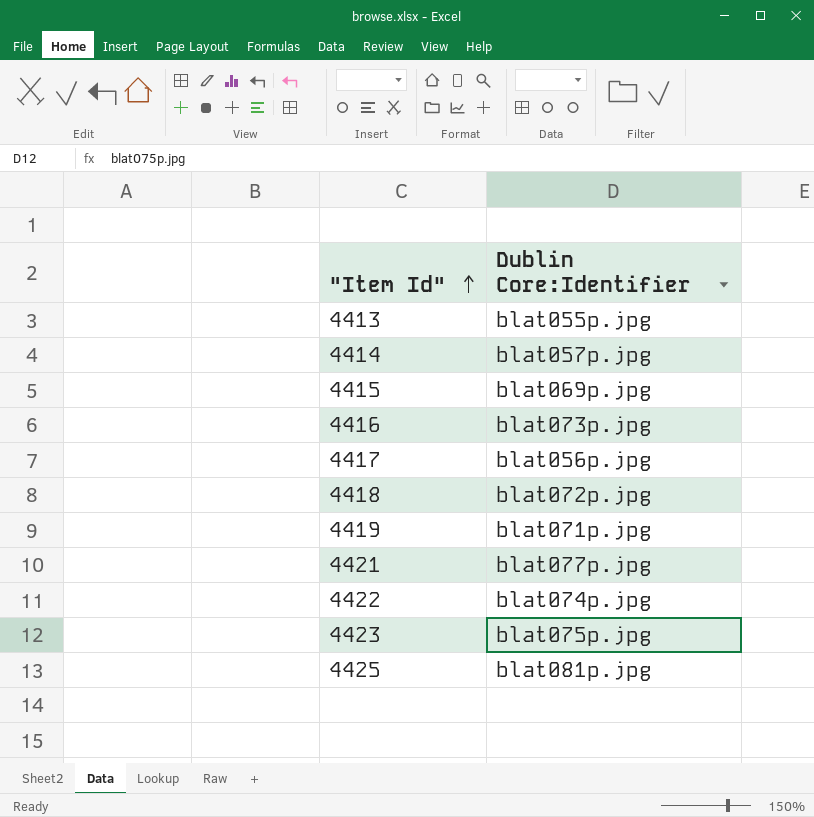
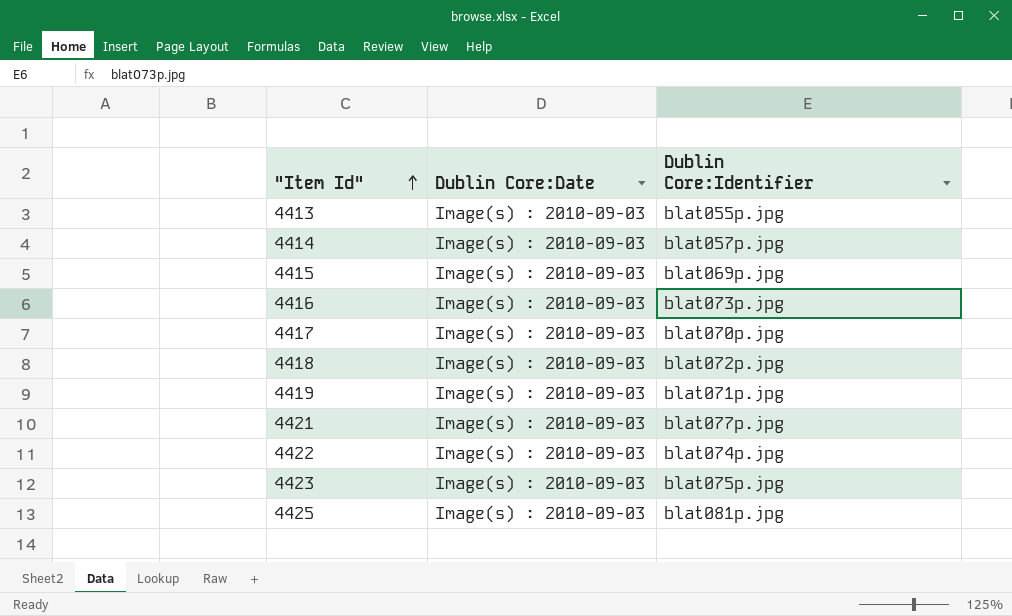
column Dublin Core:Date | position: none -> 2
4417 | Dublin Core:Identifier: blat056p.jpg -> blat070p.jpg

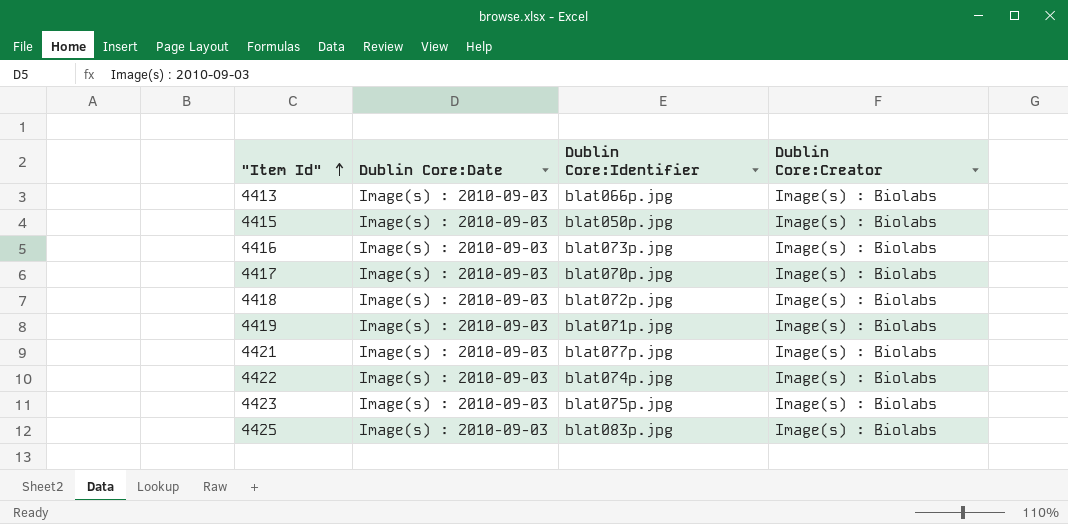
column Dublin Core:Creator | position: none -> 4
row 4414: Image(s) : 2010-09-03 | blat057p.jpg -> none
4413 | Dublin Core:Identifier: blat055p.jpg -> blat066p.jpg
4415 | Dublin Core:Identifier: blat069p.jpg -> blat050p.jpg
4425 | Dublin Core:Identifier: blat081p.jpg -> blat083p.jpg

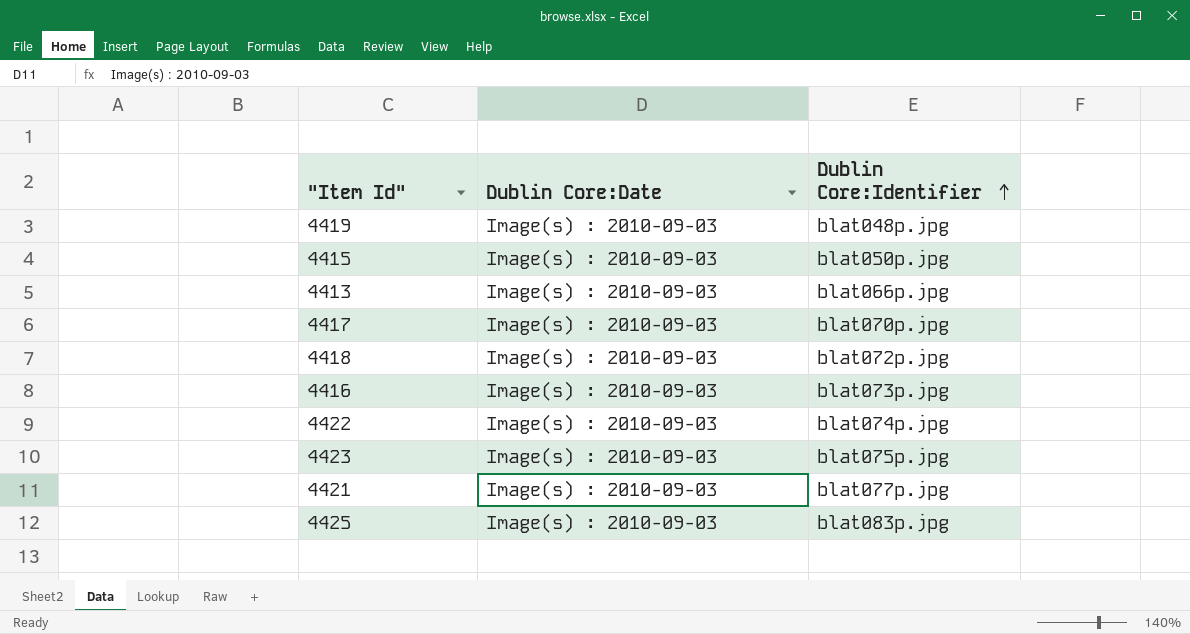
row order: "Item Id" ascending -> Dublin Core:Identifier ascending
column Dublin Core:Creator | position: 4 -> none
4419 | Dublin Core:Identifier: blat071p.jpg -> blat048p.jpg

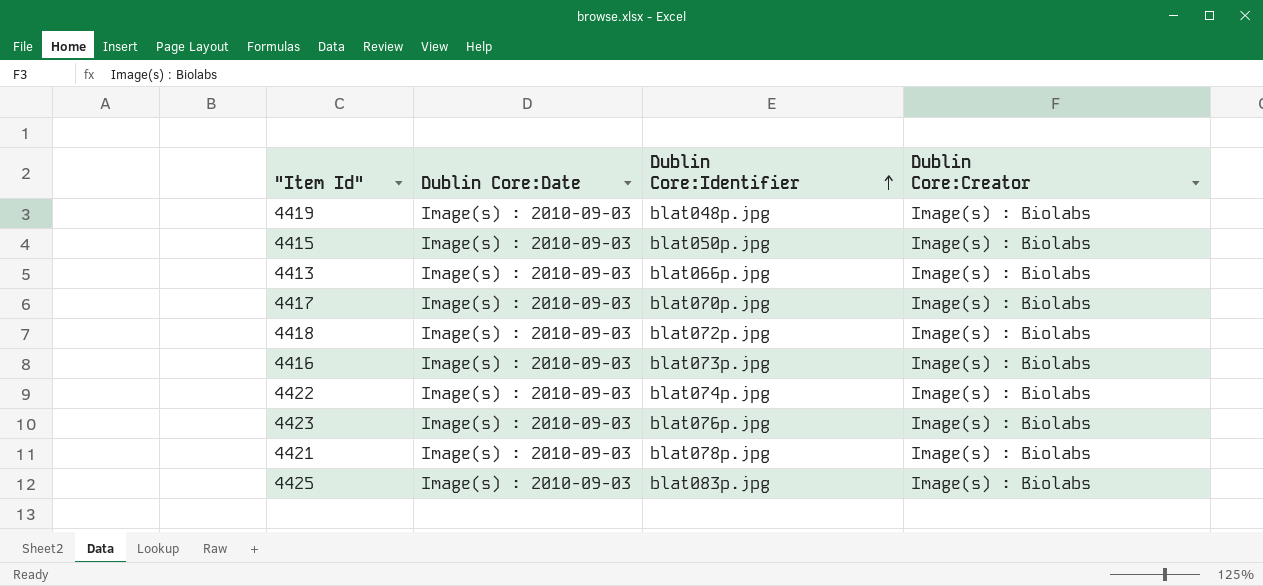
column Dublin Core:Creator | position: none -> 4
4423 | Dublin Core:Identifier: blat075p.jpg -> blat076p.jpg
4421 | Dublin Core:Identifier: blat077p.jpg -> blat078p.jpg

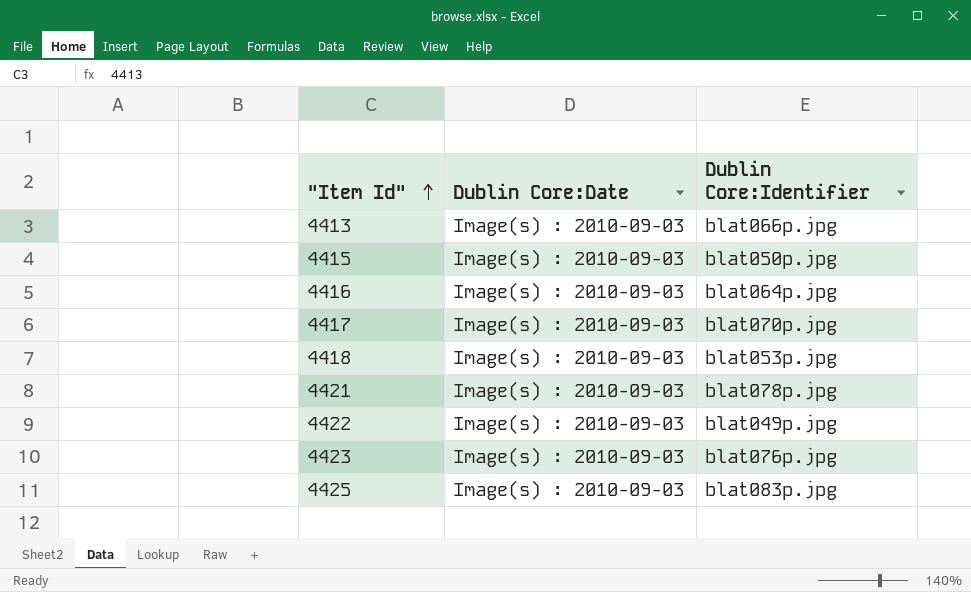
row order: Dublin Core:Identifier ascending -> "Item Id" ascending
column Dublin Core:Creator | position: 4 -> none
row 4419: Image(s) : 2010-09-03 | blat048p.jpg | Image(s) : Biolabs -> none
4416 | Dublin Core:Identifier: blat073p.jpg -> blat064p.jpg
4418 | Dublin Core:Identifier: blat072p.jpg -> blat053p.jpg
4422 | Dublin Core:Identifier: blat074p.jpg -> blat049p.jpg

